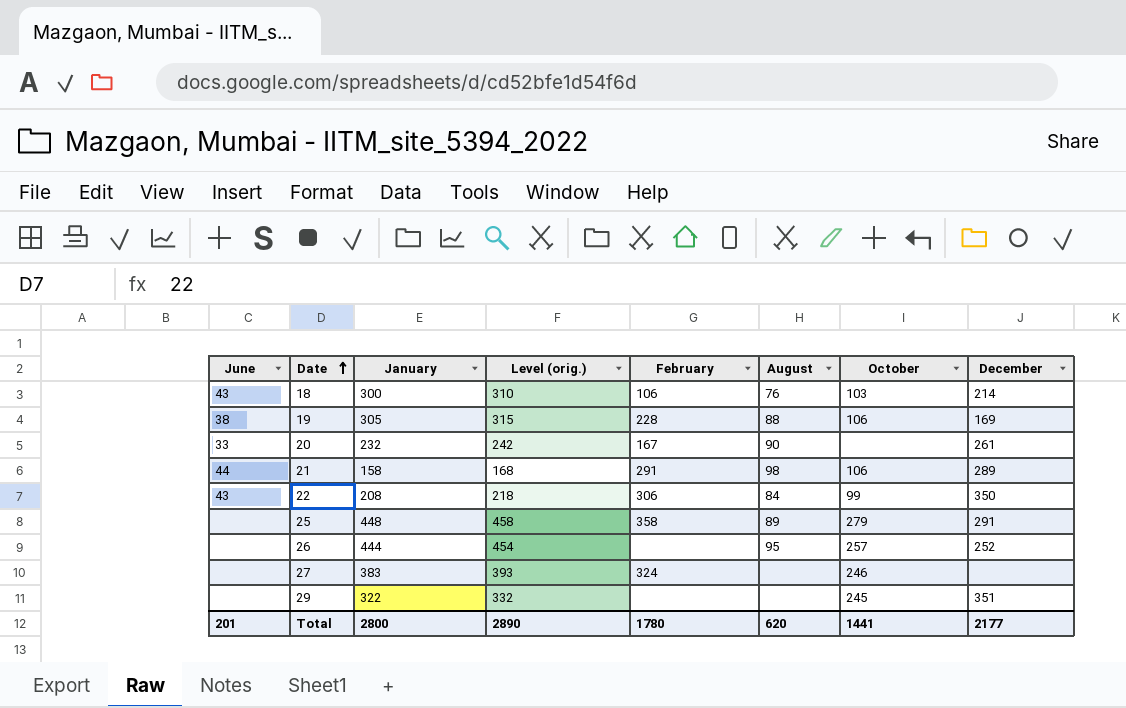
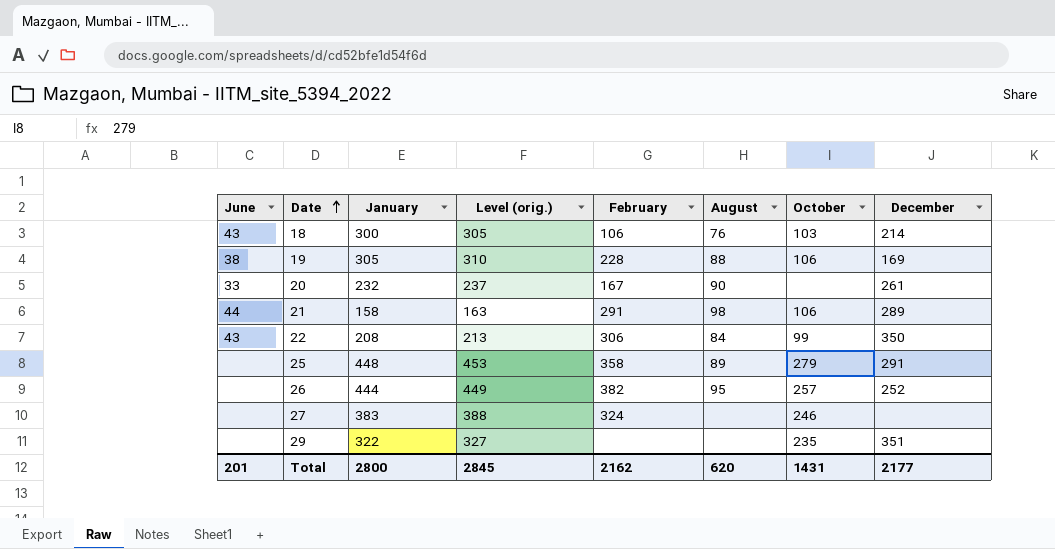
column Level (orig.) | formula: [January] + 10 -> [January] + 5
26 | February: none -> 382
29 | October: 245 -> 235
Total | Level (orig.): 2890 -> 2845
Total | February: 1780 -> 2162
Total | October: 1441 -> 1431

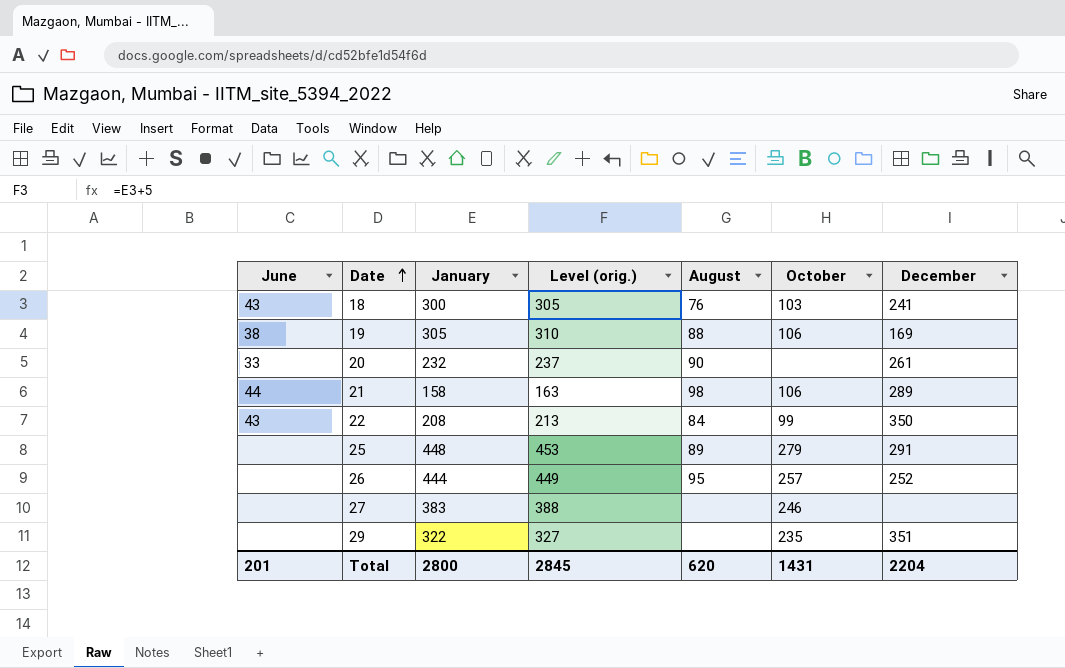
column February | position: 5 -> none
18 | December: 214 -> 241
Total | December: 2177 -> 2204

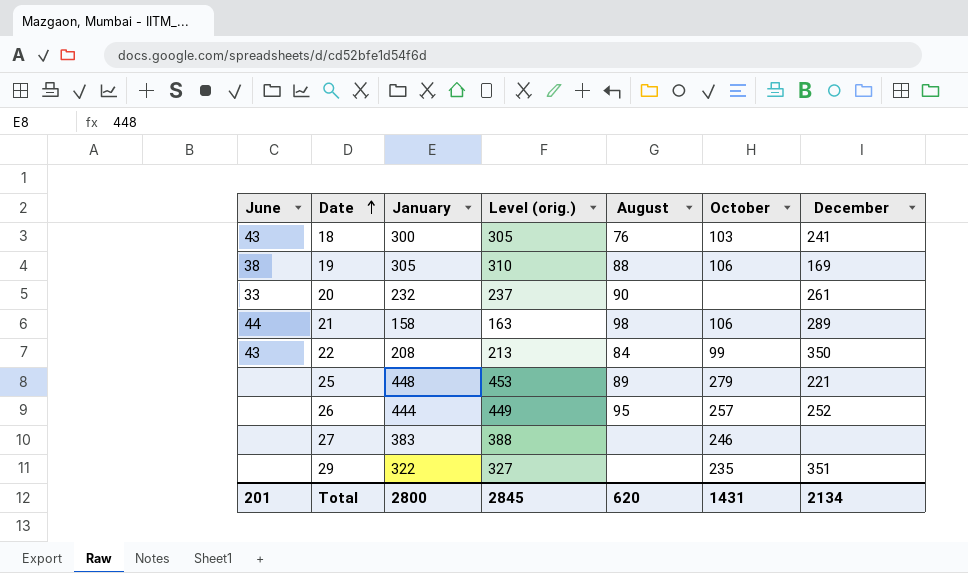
25 | December: 291 -> 221
Total | December: 2204 -> 2134

